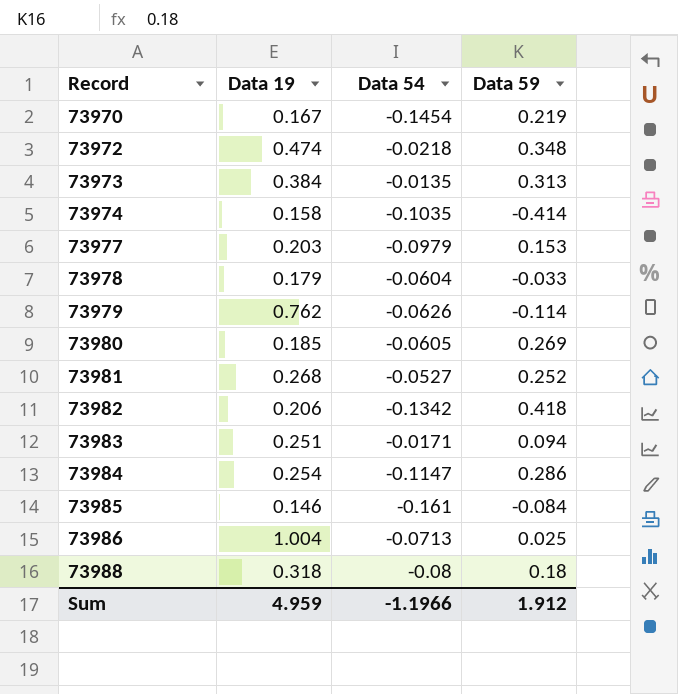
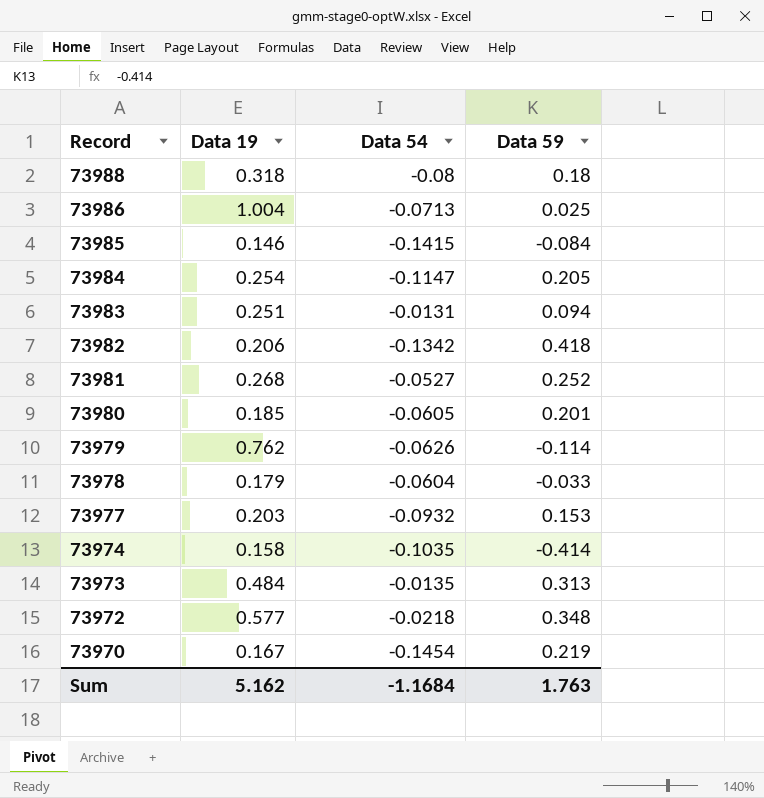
row order: Record ascending -> Record descending
73985 | Data 54: -0.161 -> -0.1415
73984 | Data 59: 0.286 -> 0.205
73983 | Data 54: -0.0171 -> -0.0131
73980 | Data 59: 0.269 -> 0.201
73977 | Data 54: -0.0979 -> -0.0932
73973 | Data 19: 0.384 -> 0.484
73972 | Data 19: 0.474 -> 0.577
Sum | Data 19: 4.959 -> 5.162
Sum | Data 54: -1.1966 -> -1.1684
Sum | Data 59: 1.912 -> 1.763

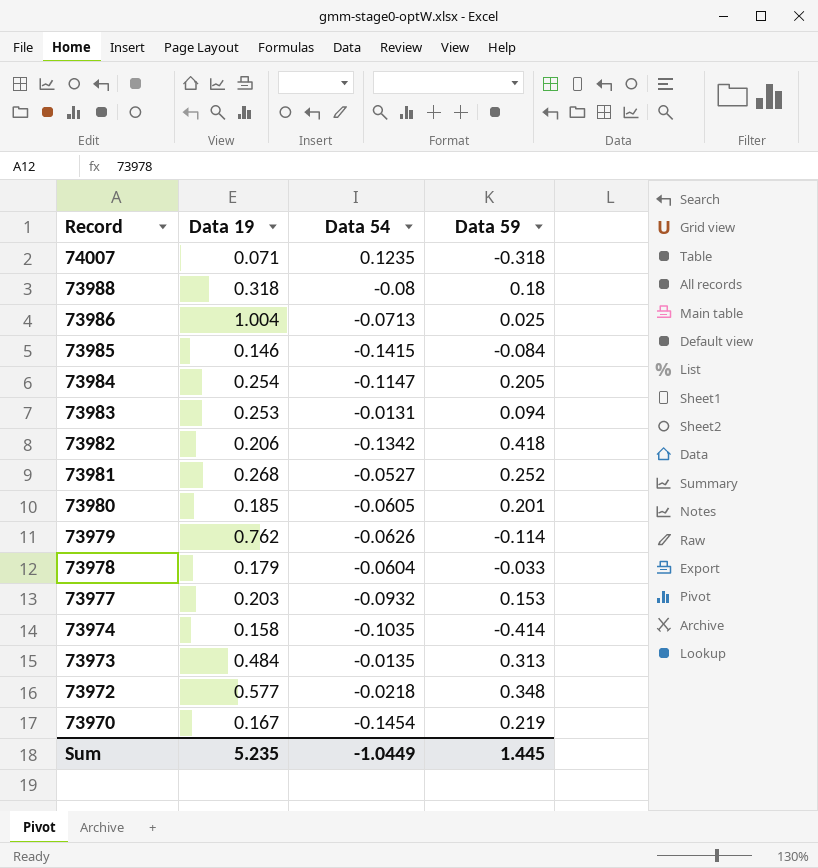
row 74007: none -> 0.071 | 0.1235 | -0.318
73983 | Data 19: 0.251 -> 0.253
Sum | Data 19: 5.162 -> 5.235
Sum | Data 54: -1.1684 -> -1.0449
Sum | Data 59: 1.763 -> 1.445

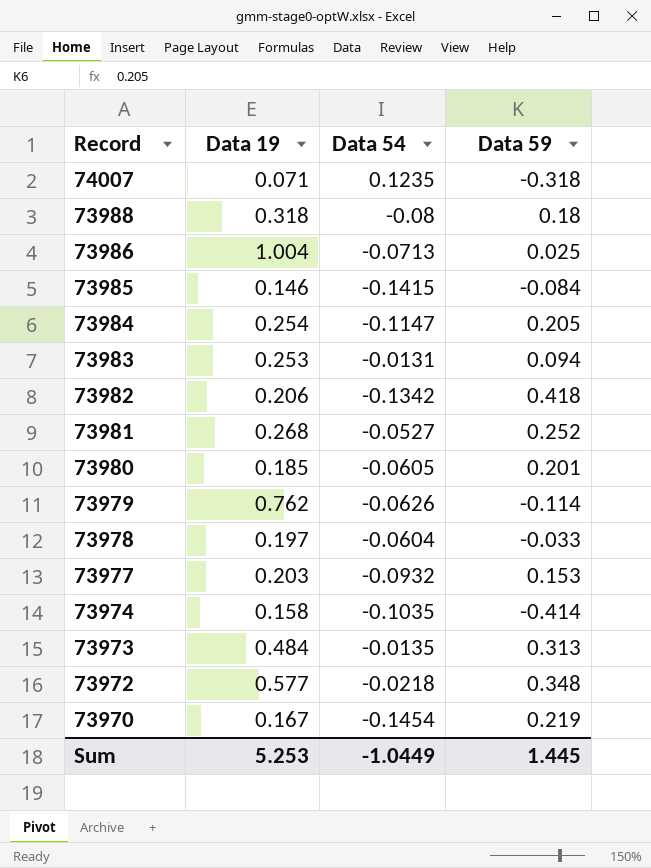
73978 | Data 19: 0.179 -> 0.197
Sum | Data 19: 5.235 -> 5.253

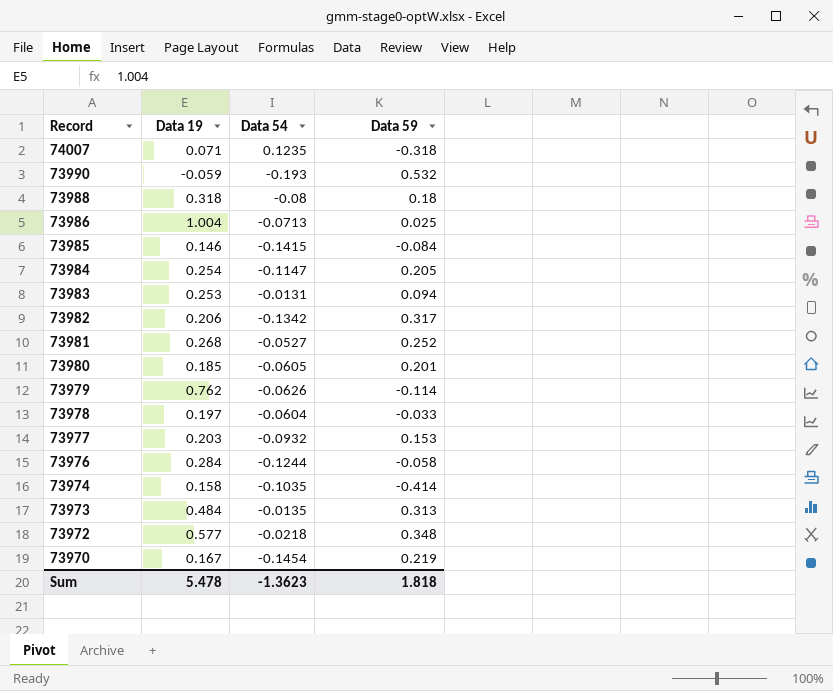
row 73990: none -> -0.059 | -0.193 | 0.532
73982 | Data 59: 0.418 -> 0.317
row 73976: none -> 0.284 | -0.1244 | -0.058
Sum | Data 19: 5.253 -> 5.478
Sum | Data 54: -1.0449 -> -1.3623
Sum | Data 59: 1.445 -> 1.818

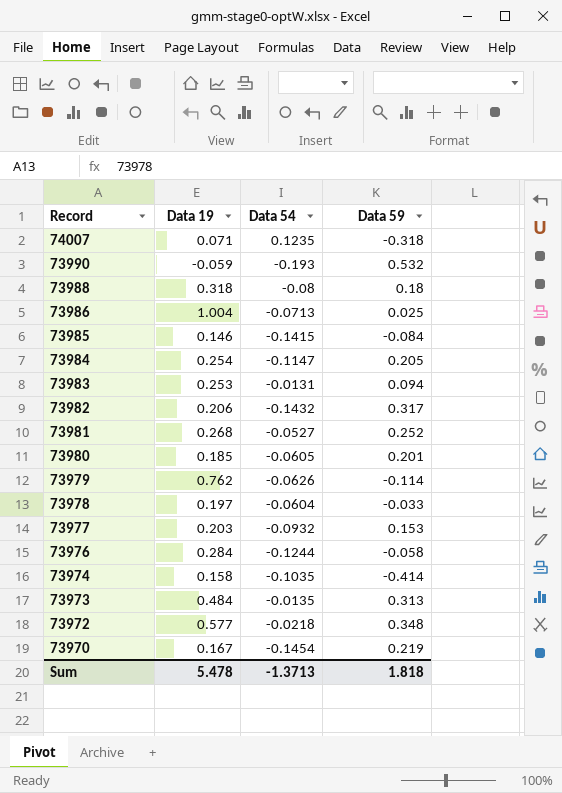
73982 | Data 54: -0.1342 -> -0.1432
Sum | Data 54: -1.3623 -> -1.3713

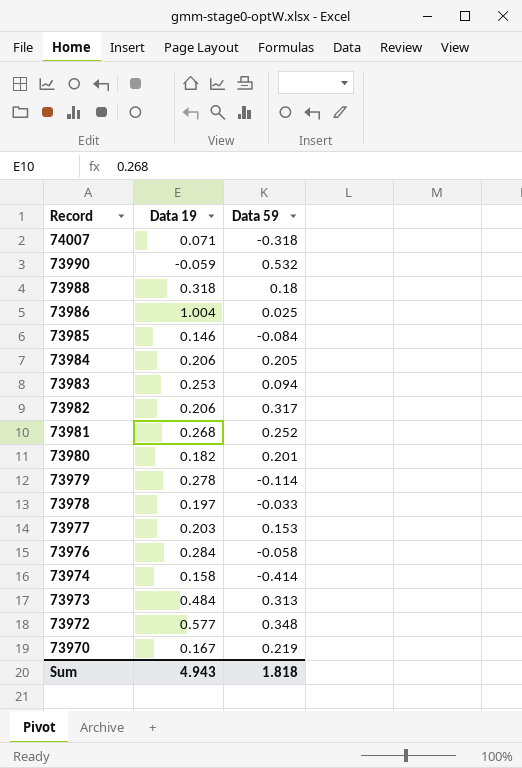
column Data 54 | position: 3 -> none
73984 | Data 19: 0.254 -> 0.206
73980 | Data 19: 0.185 -> 0.182
73979 | Data 19: 0.762 -> 0.278
Sum | Data 19: 5.478 -> 4.943

